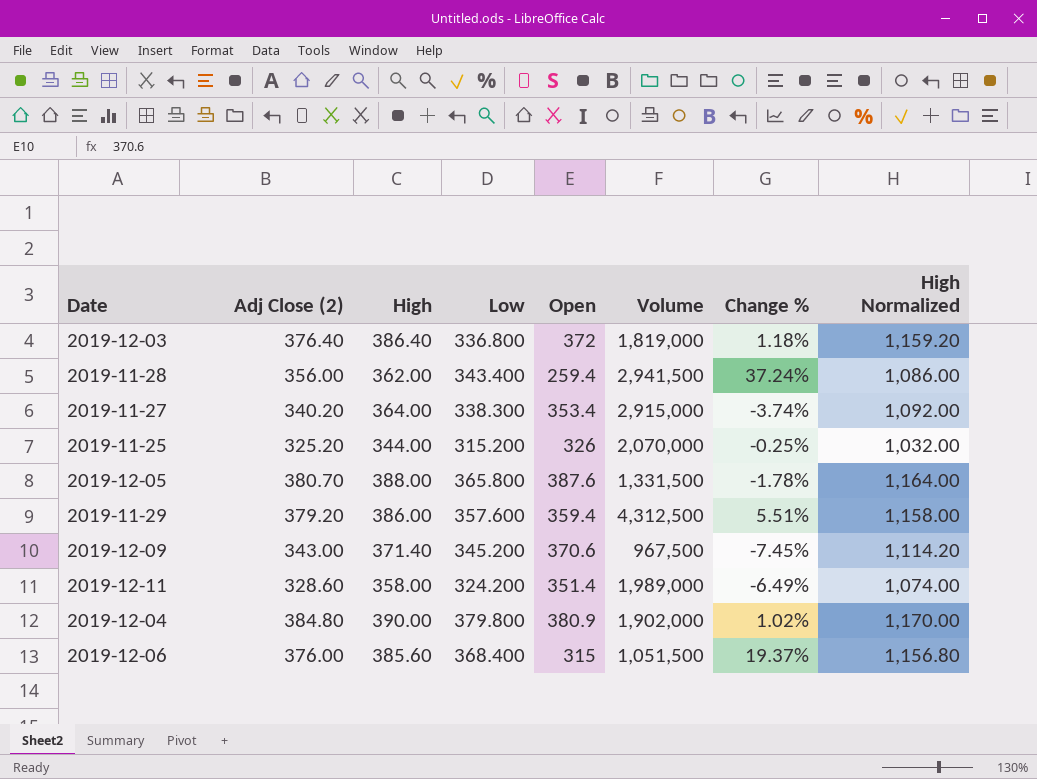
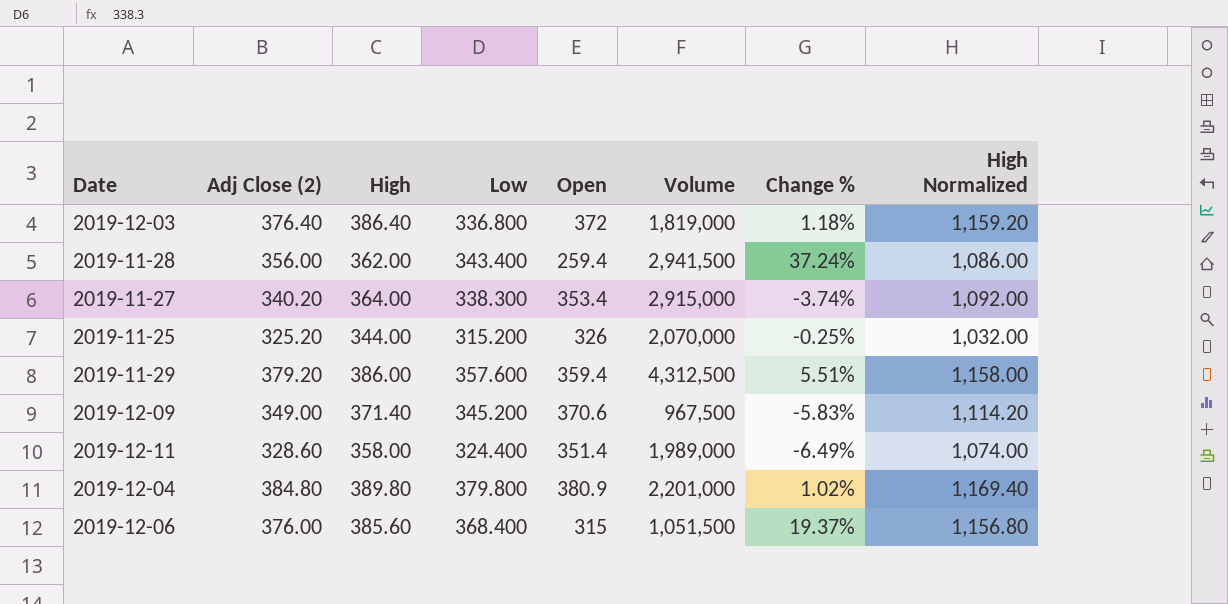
row 2019-12-05: 380.70 | 388.00 | 365.800 | 387.6 | 1,331,500 | -1.78% | 1,164.00 -> none
2019-12-09 | Adj Close (2): 343.00 -> 349.00
2019-12-09 | Change %: -7.45% -> -5.83%
2019-12-11 | Low: 324.200 -> 324.400
2019-12-04 | High: 390.00 -> 389.80
2019-12-04 | Volume: 1,902,000 -> 2,201,000
2019-12-04 | High Normalized: 1,170.00 -> 1,169.40

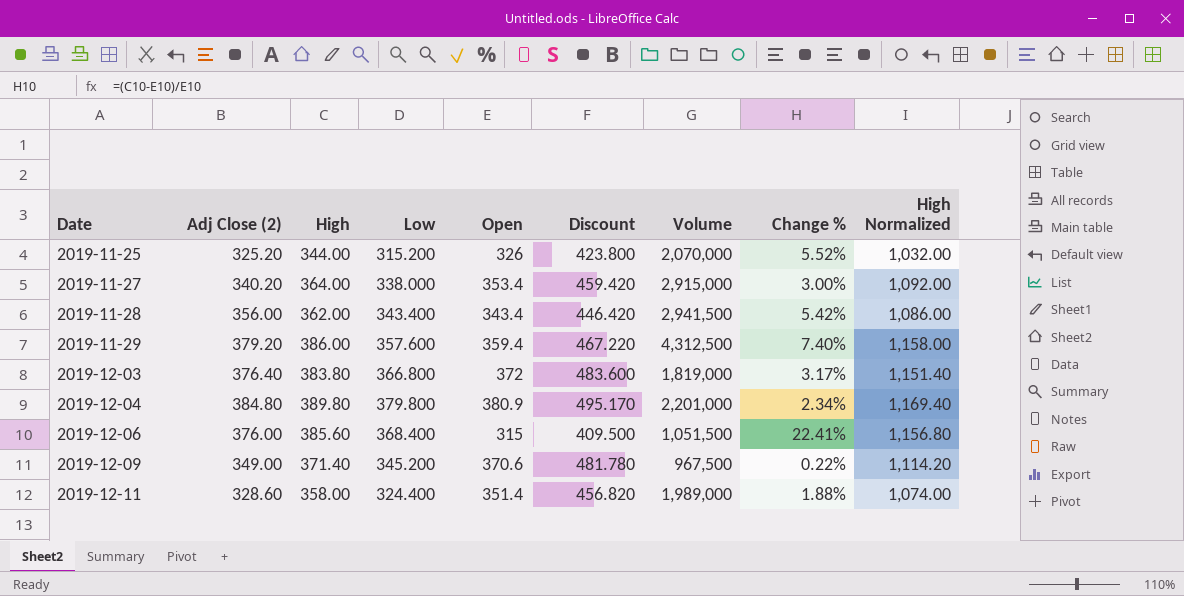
row order: none -> Date ascending
column Discount | formula: none -> [Open] * 1.3
column Change % | formula: ([Adj Close (2)] - [Open]) / [Open] -> ([High] - [Open]) / [Open]
2019-11-27 | Low: 338.300 -> 338.000
2019-11-28 | Open: 259.4 -> 343.4
2019-12-03 | High: 386.40 -> 383.80
2019-12-03 | Low: 336.800 -> 366.800
2019-12-03 | High Normalized: 1,159.20 -> 1,151.40

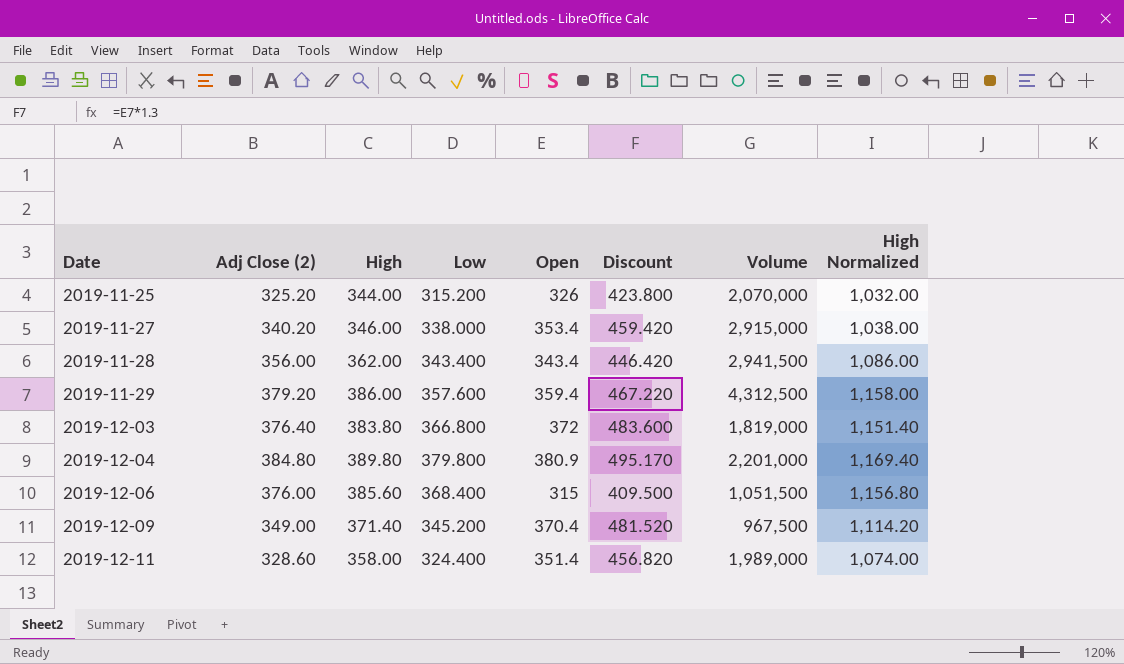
column Change % | formula: ([High] - [Open]) / [Open] -> none
2019-11-27 | High: 364.00 -> 346.00
2019-11-27 | High Normalized: 1,092.00 -> 1,038.00
2019-12-09 | Open: 370.6 -> 370.4
2019-12-09 | Discount: 481.780 -> 481.520

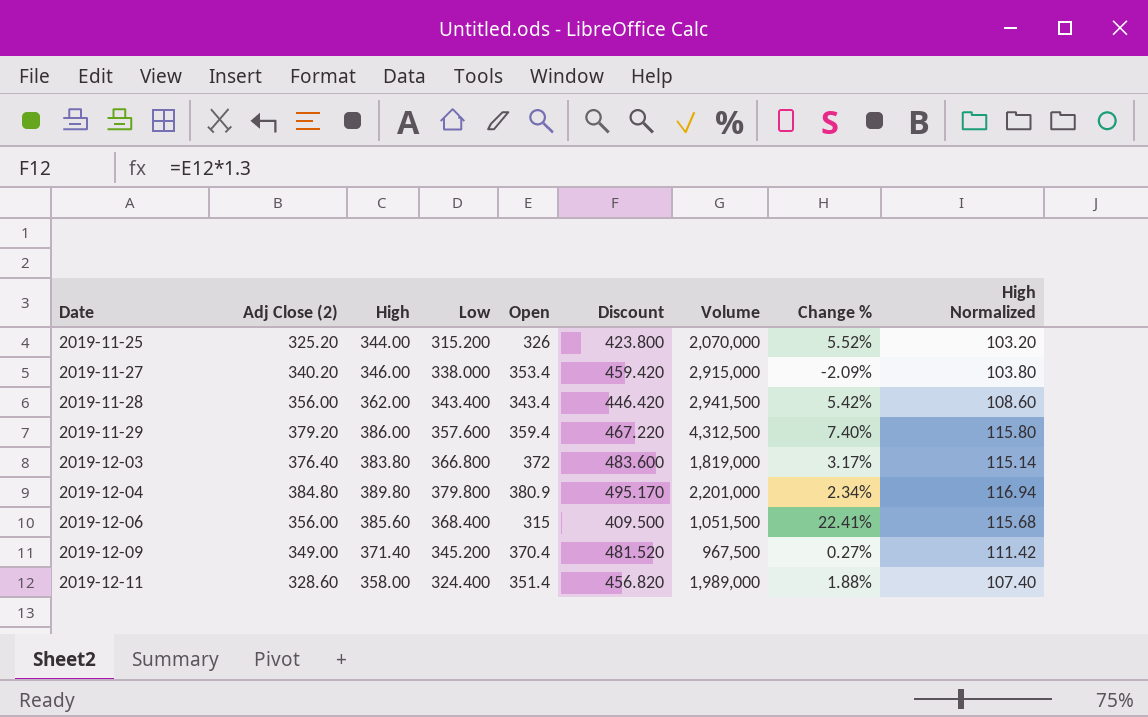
column Change % | formula: none -> ([High] - [Open]) / [Open]
column High Normalized | formula: [High] * 3 -> [High] * 0.3
2019-12-06 | Adj Close (2): 376.00 -> 356.00

